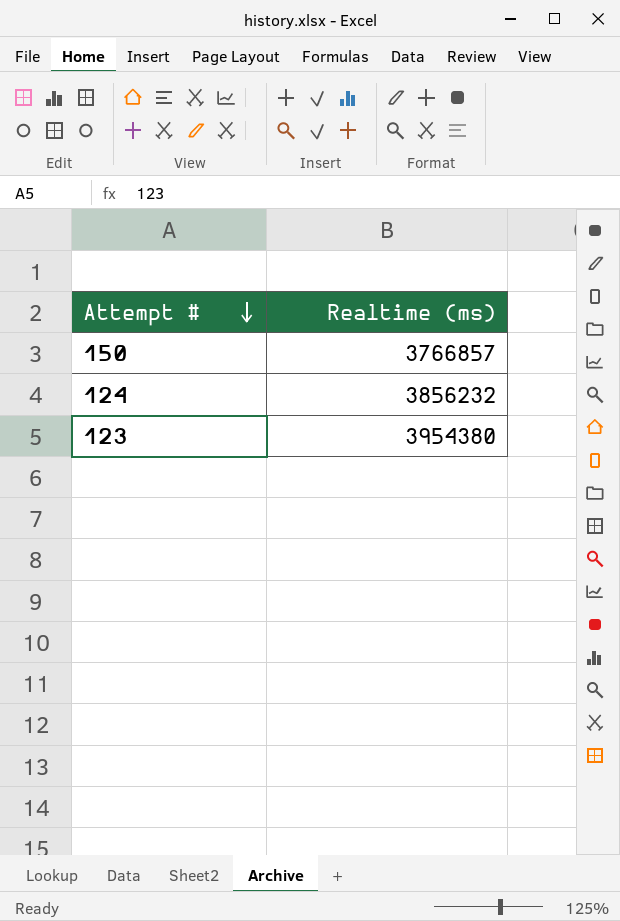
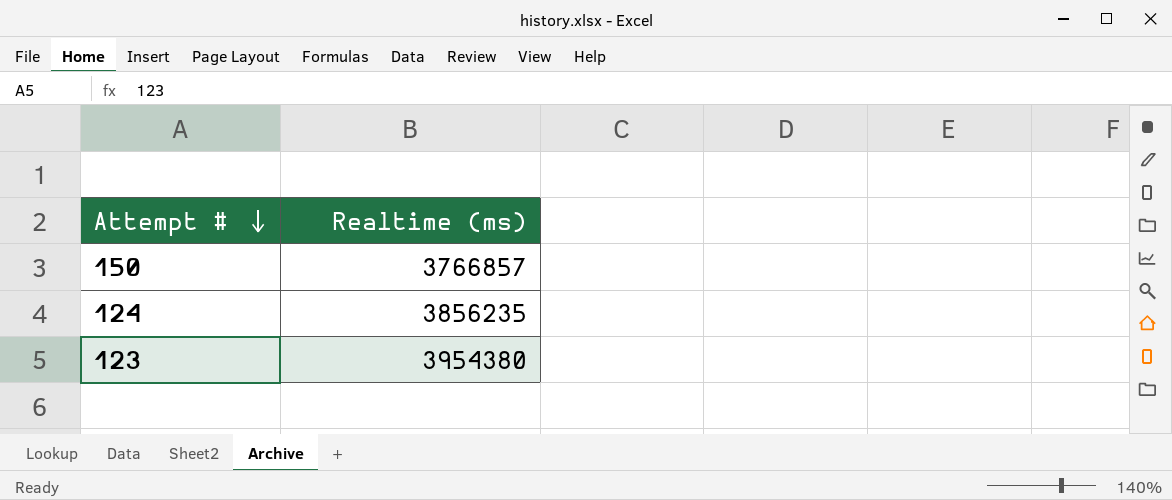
124 | Realtime (ms): 3856232 -> 3856235

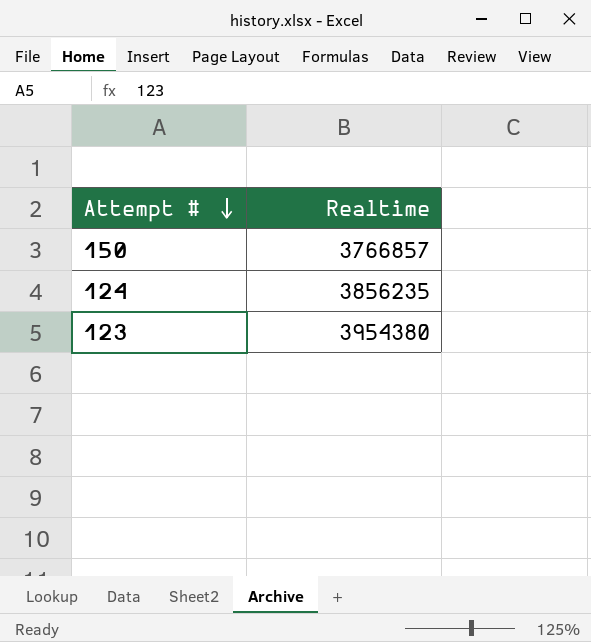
column name: Realtime (ms) -> Realtime

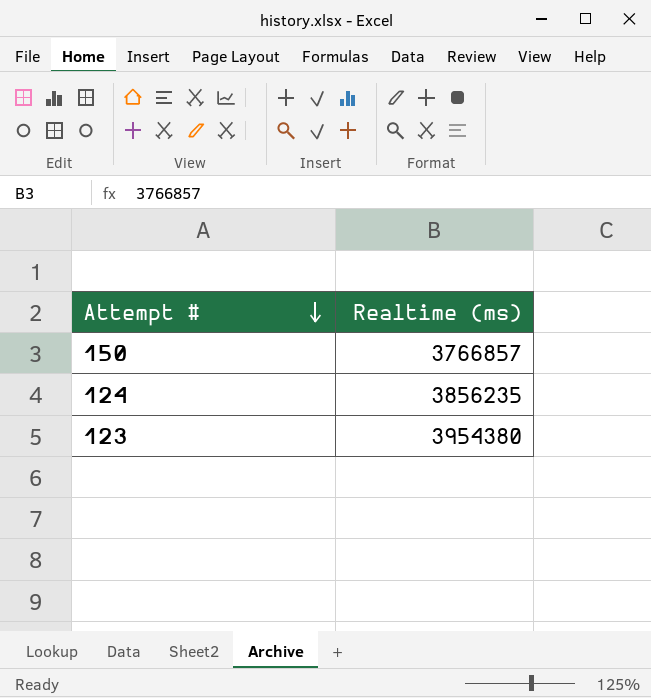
column name: Realtime -> Realtime (ms)

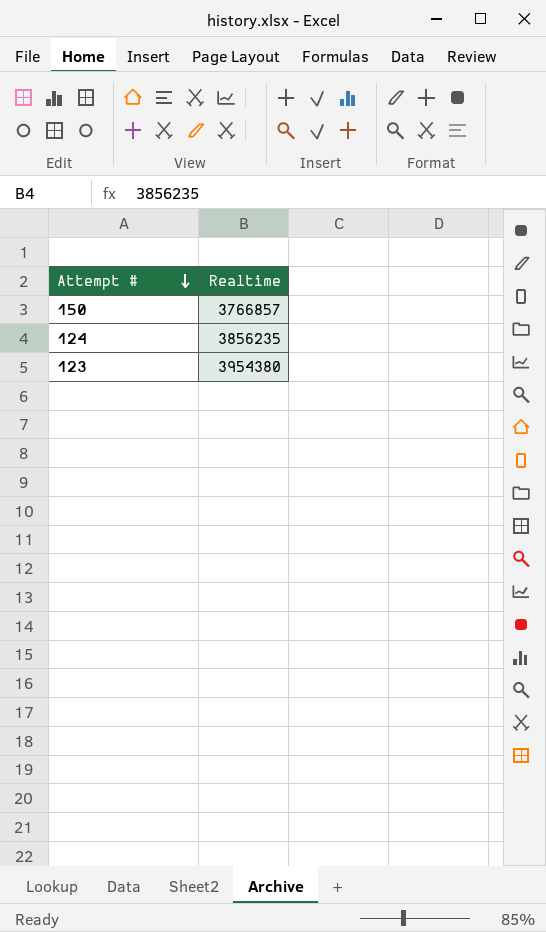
column name: Realtime (ms) -> Realtime

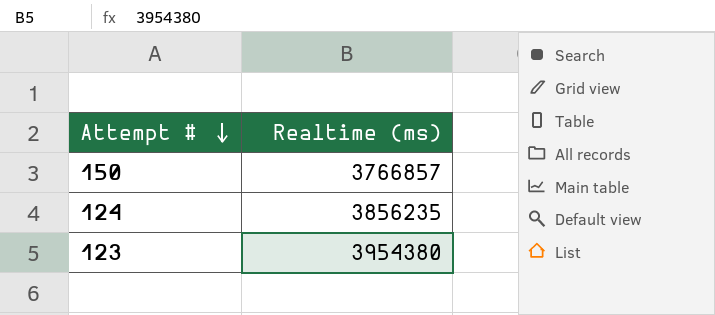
column name: Realtime -> Realtime (ms)

